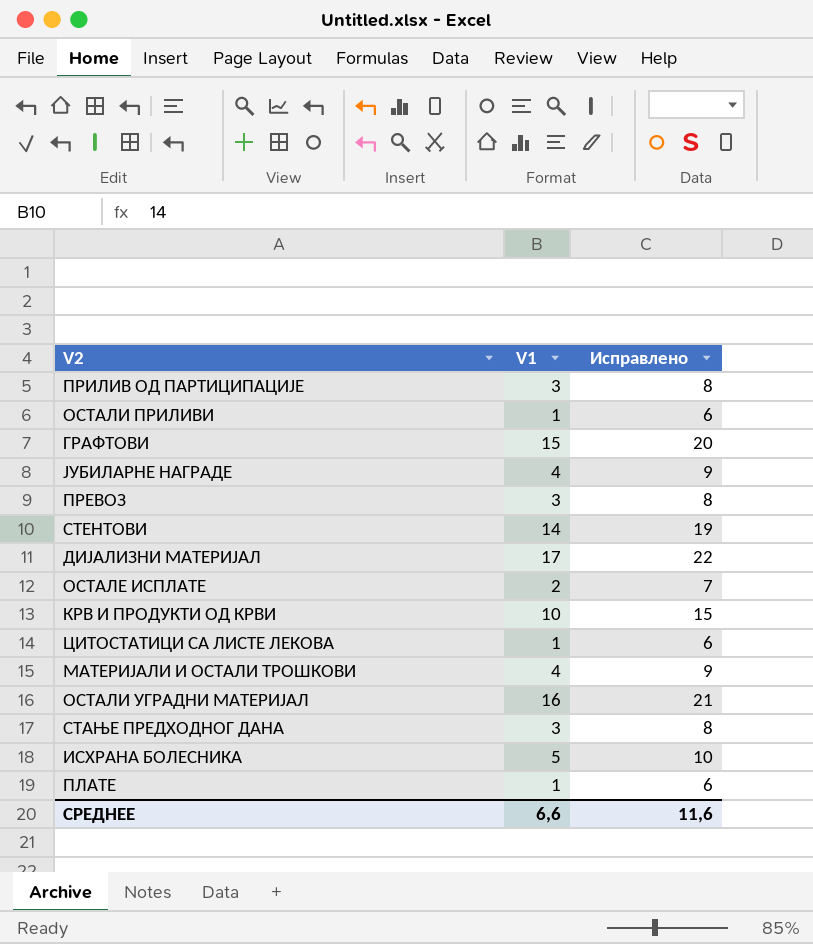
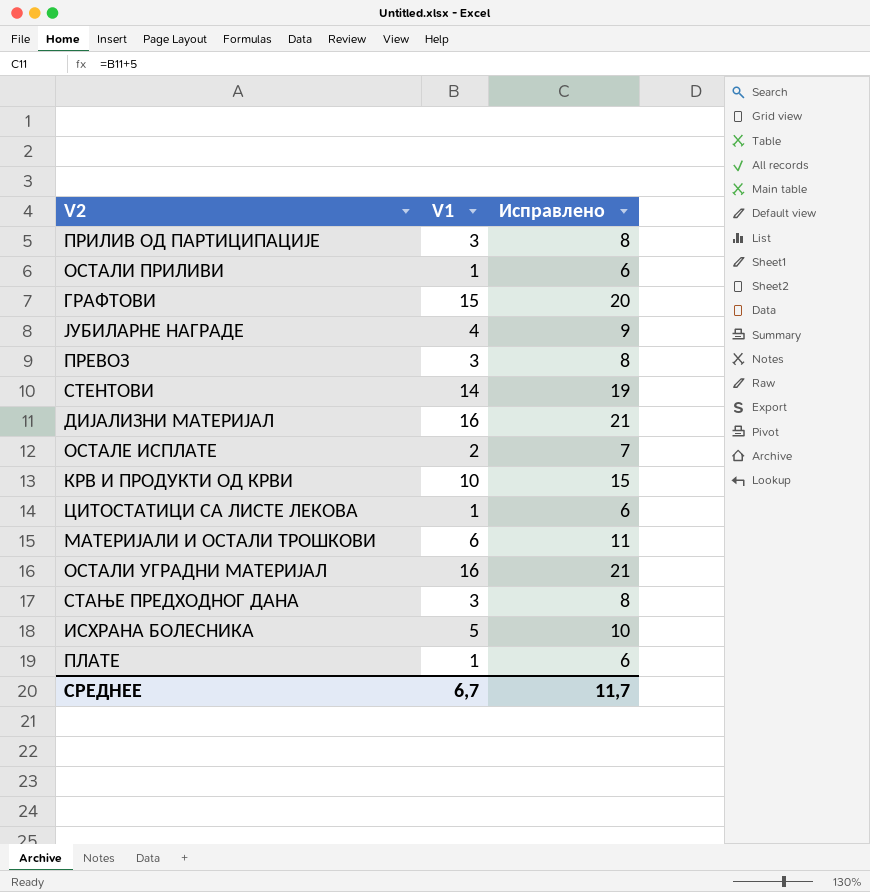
ДИЈАЛИЗНИ МАТЕРИЈАЛ | V1: 17 -> 16
ДИЈАЛИЗНИ МАТЕРИЈАЛ | Исправлено: 22 -> 21
МАТЕРИЈАЛИ И ОСТАЛИ ТРОШКОВИ | V1: 4 -> 6
МАТЕРИЈАЛИ И ОСТАЛИ ТРОШКОВИ | Исправлено: 9 -> 11
СРЕДНЕЕ | V1: 6,6 -> 6,7
СРЕДНЕЕ | Исправлено: 11,6 -> 11,7

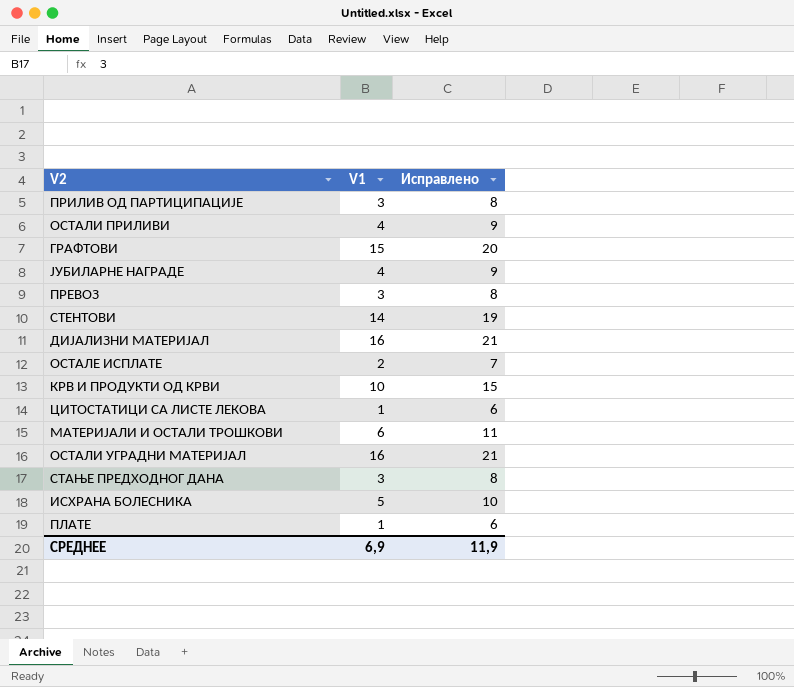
ОСТАЛИ ПРИЛИВИ | V1: 1 -> 4
ОСТАЛИ ПРИЛИВИ | Исправлено: 6 -> 9
СРЕДНЕЕ | V1: 6,7 -> 6,9
СРЕДНЕЕ | Исправлено: 11,7 -> 11,9

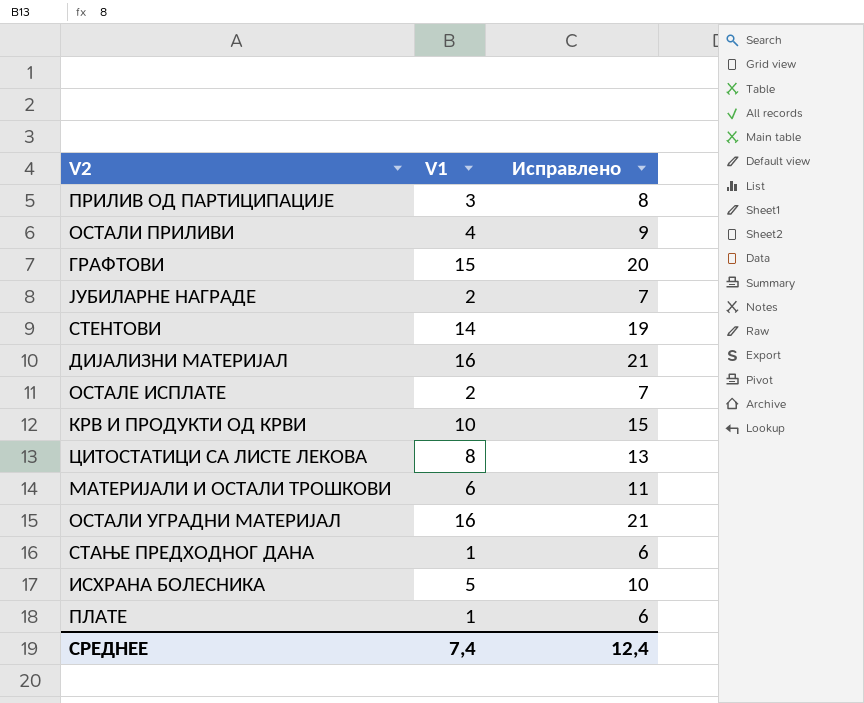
row ПРЕВОЗ: 3 | 8 -> none
ЈУБИЛАРНЕ НАГРАДЕ | V1: 4 -> 2
ЈУБИЛАРНЕ НАГРАДЕ | Исправлено: 9 -> 7
ЦИТОСТАТИЦИ СА ЛИСТЕ ЛЕКОВА | V1: 1 -> 8
ЦИТОСТАТИЦИ СА ЛИСТЕ ЛЕКОВА | Исправлено: 6 -> 13
СТАЊЕ ПРЕДХОДНОГ ДАНА | V1: 3 -> 1
СТАЊЕ ПРЕДХОДНОГ ДАНА | Исправлено: 8 -> 6
СРЕДНЕЕ | V1: 6,9 -> 7,4
СРЕДНЕЕ | Исправлено: 11,9 -> 12,4

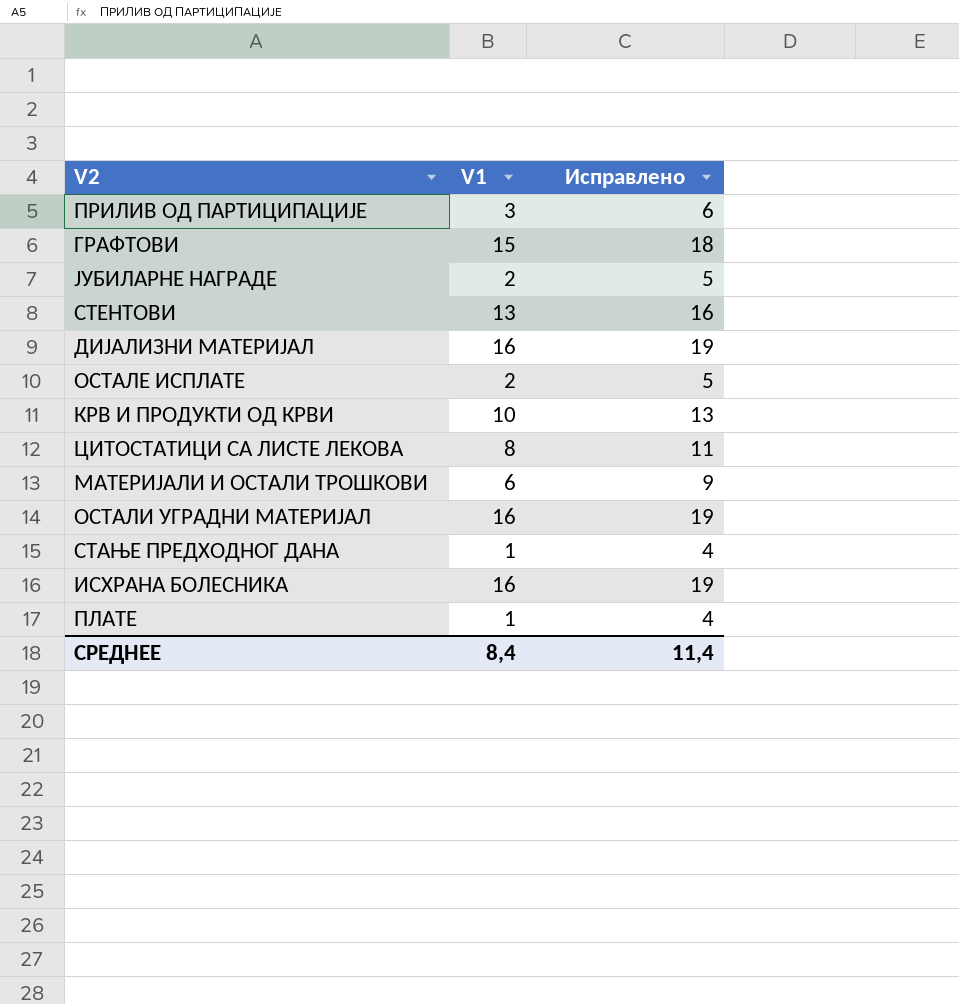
column Исправлено | formula: [V1] + 5 -> [V1] + 3
row ОСТАЛИ ПРИЛИВИ: 4 | 9 -> none
СТЕНТОВИ | V1: 14 -> 13
ИСХРАНА БОЛЕСНИКА | V1: 5 -> 16
СРЕДНЕЕ | V1: 7,4 -> 8,4
СРЕДНЕЕ | Исправлено: 12,4 -> 11,4

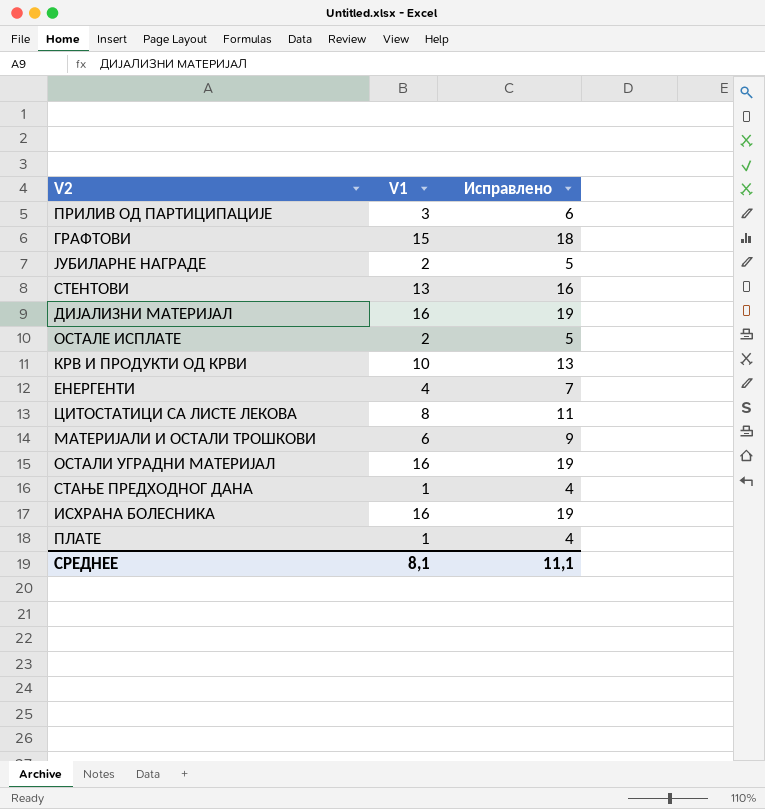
row ЕНЕРГЕНТИ: none -> 4 | 7
СРЕДНЕЕ | V1: 8,4 -> 8,1
СРЕДНЕЕ | Исправлено: 11,4 -> 11,1

